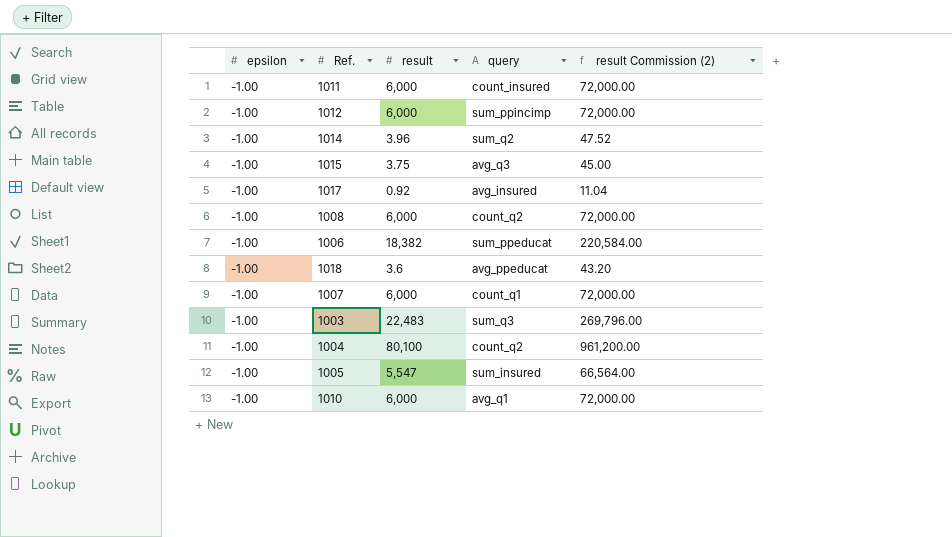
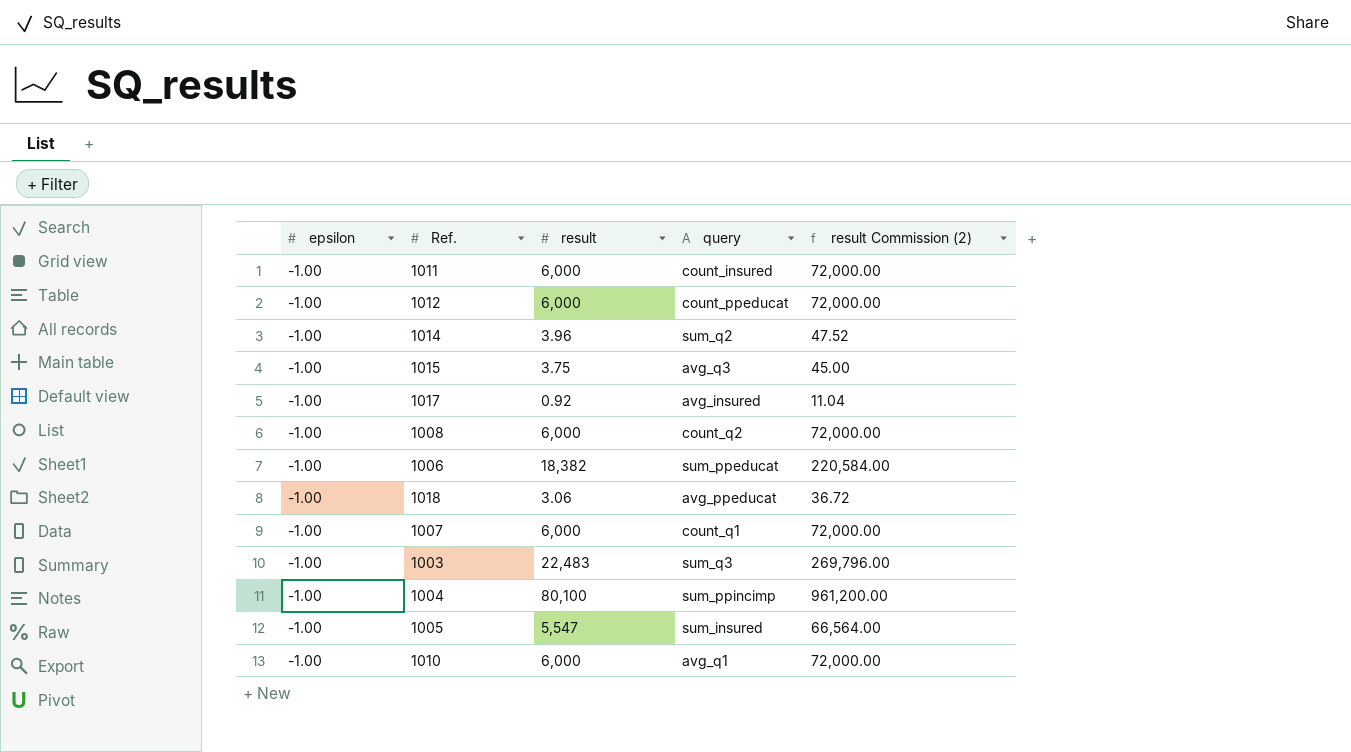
1012 | query: sum_ppincimp -> count_ppeducat
1018 | result: 3.6 -> 3.06
1018 | result Commission (2): 43.20 -> 36.72
1004 | query: count_q2 -> sum_ppincimp

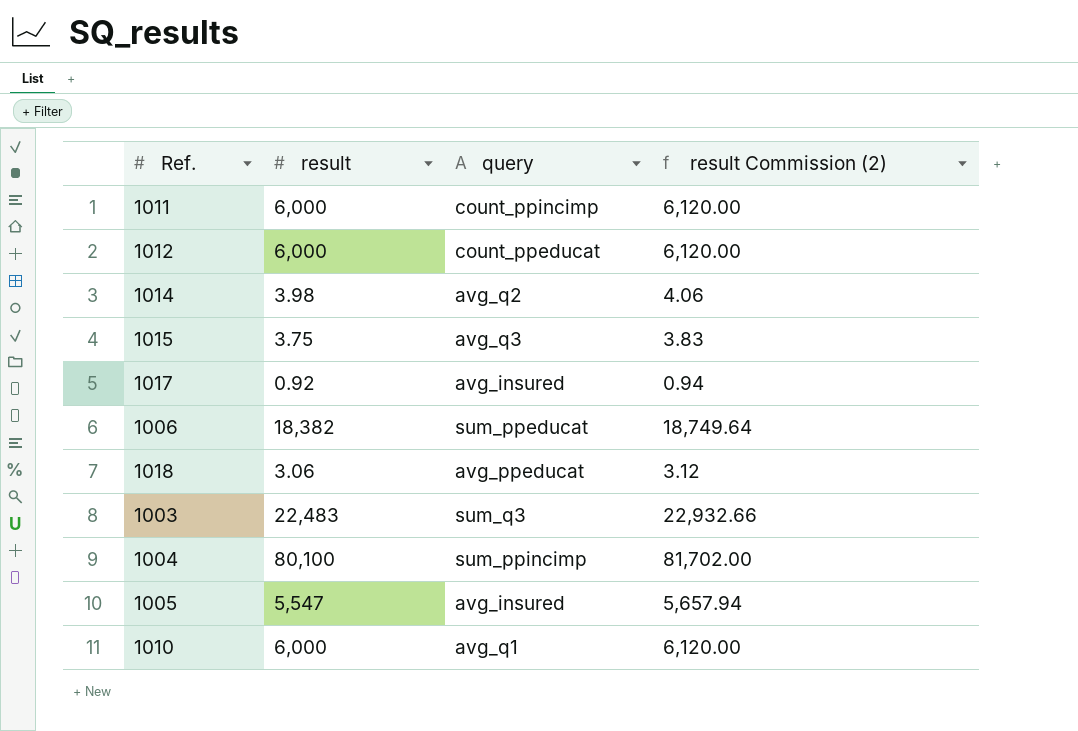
column epsilon | position: 1 -> none
column result Commission (2) | formula: [result] * 12 -> [result] * 1.02
row 1008: -1.00 | 6,000 | count_q2 | 72,000.00 -> none
row 1007: -1.00 | 6,000 | count_q1 | 72,000.00 -> none
1011 | query: count_insured -> count_ppincimp
1014 | result: 3.96 -> 3.98
1014 | query: sum_q2 -> avg_q2
1005 | query: sum_insured -> avg_insured

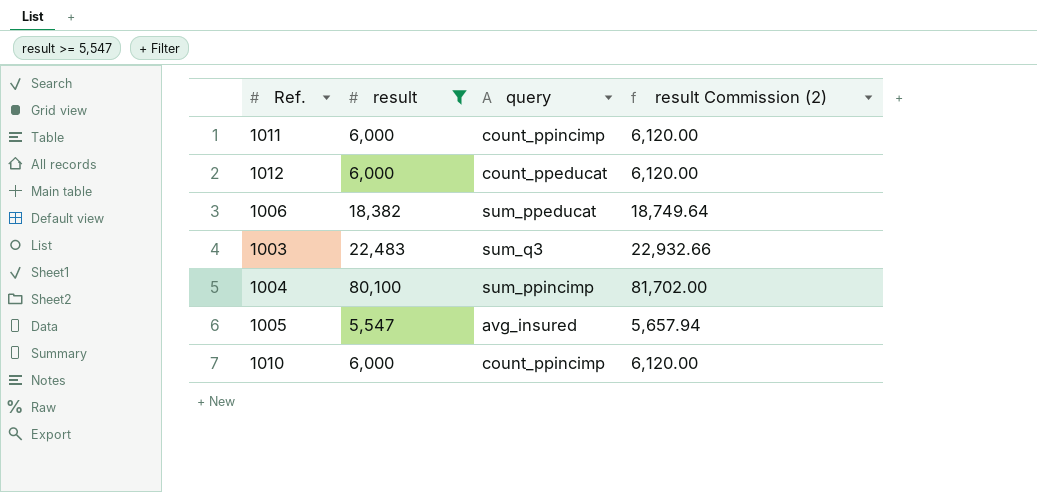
filter: none -> result >= 5,547
1010 | query: avg_q1 -> count_ppincimp

